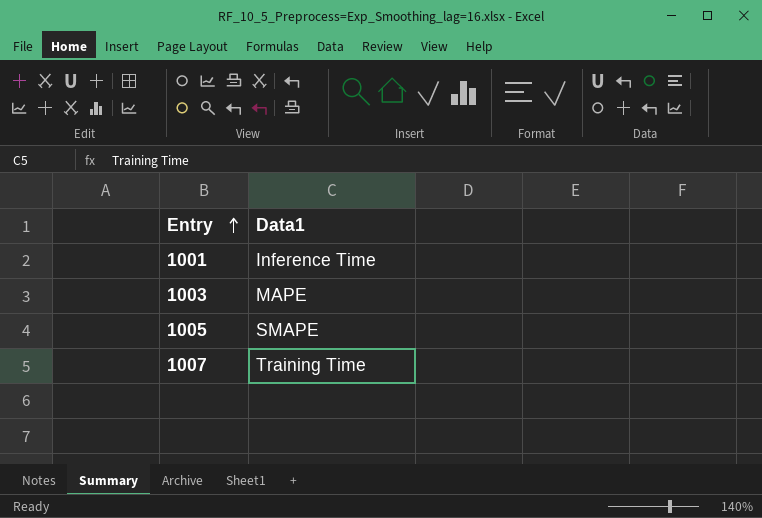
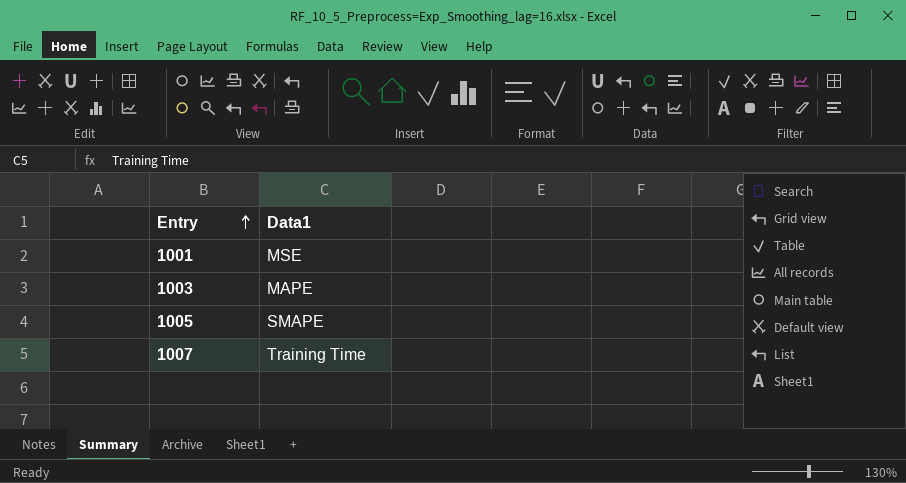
1001 | Data1: Inference Time -> MSE

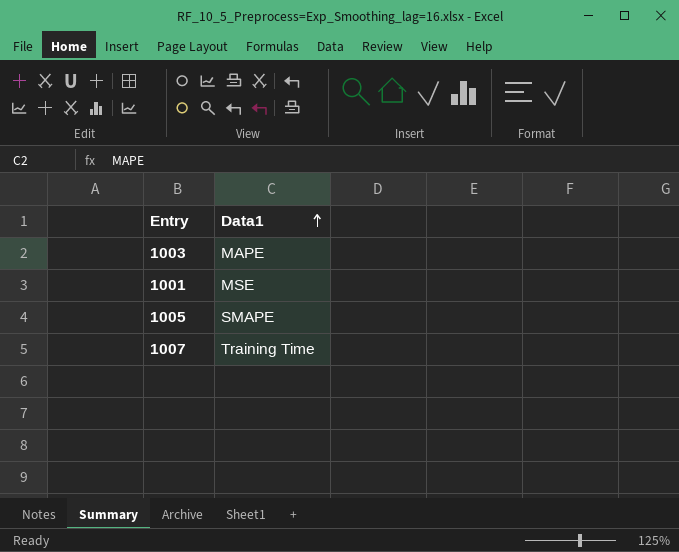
row order: Entry ascending -> Data1 ascending

